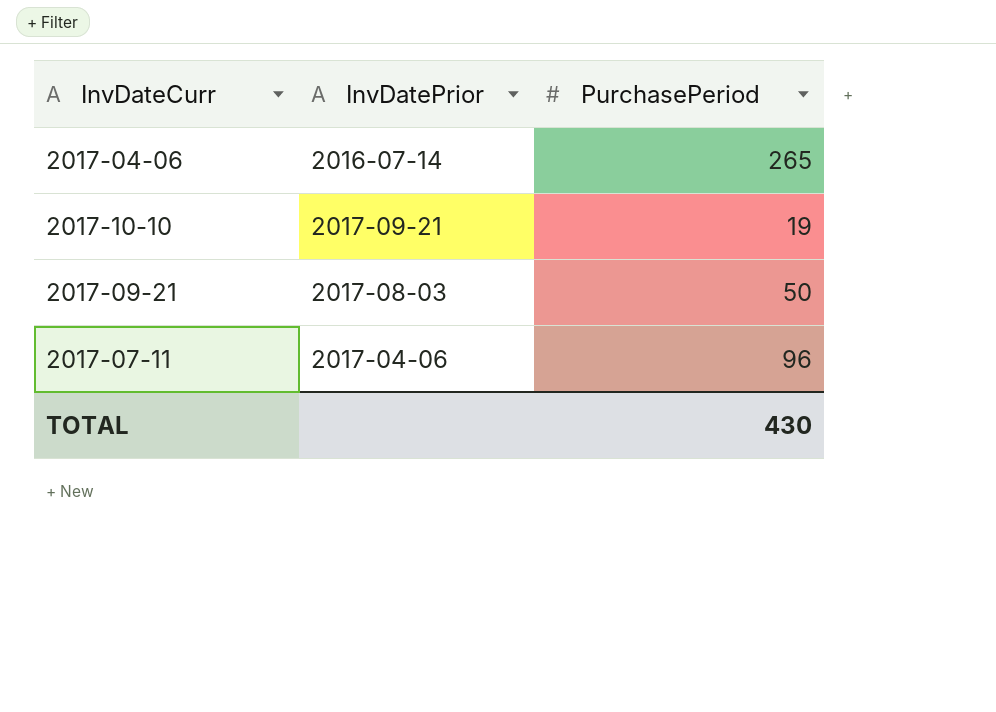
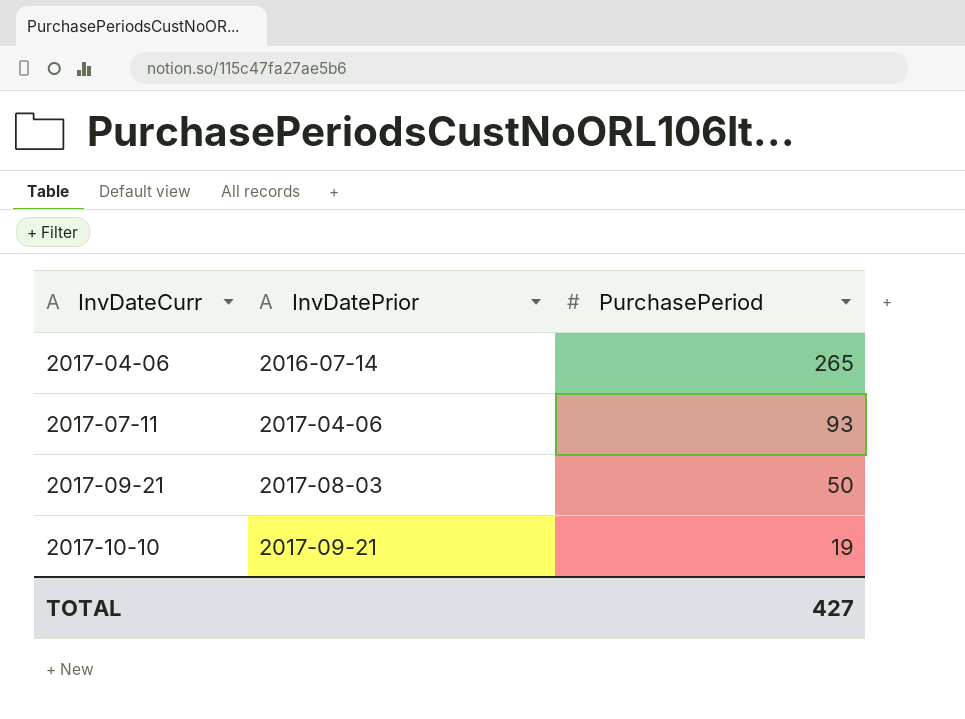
row order: none -> InvDateCurr ascending
2017-07-11 | PurchasePeriod: 96 -> 93
TOTAL | PurchasePeriod: 430 -> 427

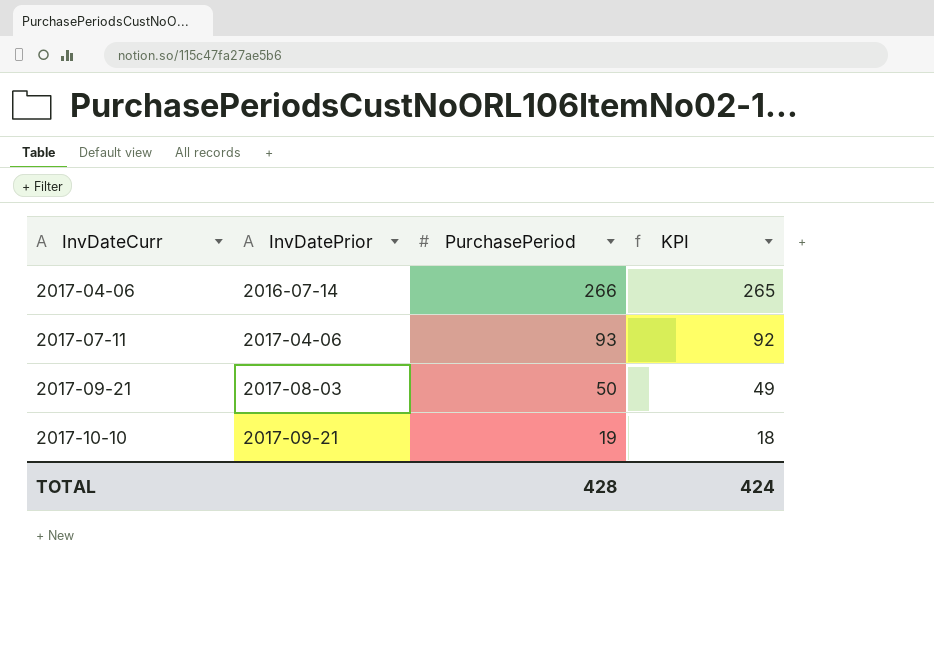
column KPI | formula: none -> [PurchasePeriod] - 1
2017-04-06 | PurchasePeriod: 265 -> 266
TOTAL | PurchasePeriod: 427 -> 428

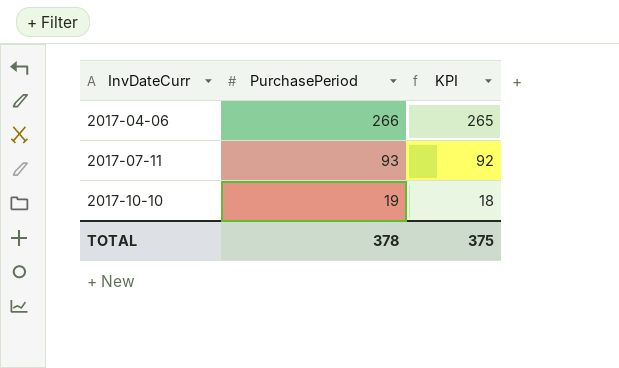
column InvDatePrior | position: 2 -> none
row 2017-09-21: 2017-08-03 | 50 | 49 -> none
TOTAL | PurchasePeriod: 428 -> 378
TOTAL | KPI: 424 -> 375

